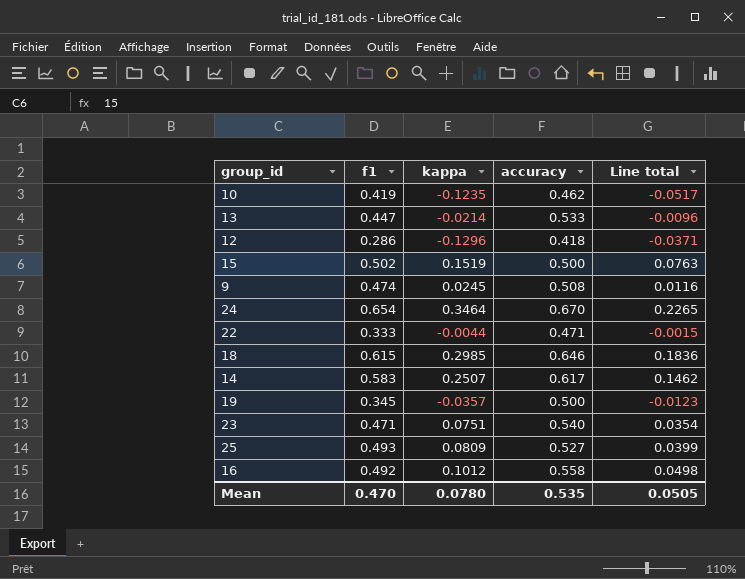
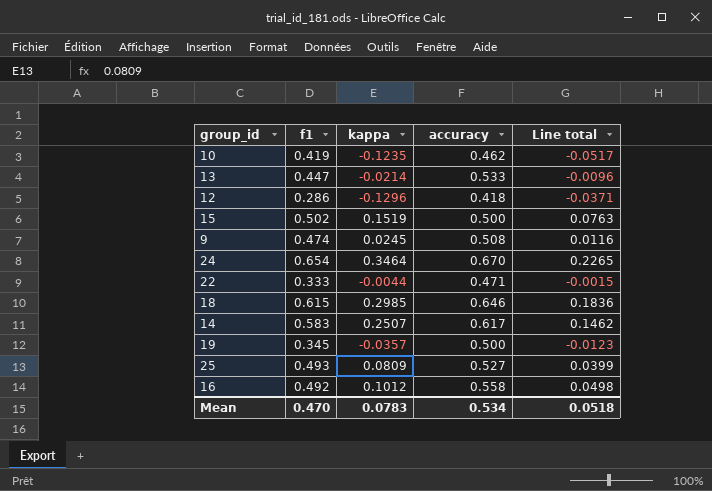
row 23: 0.471 | 0.0751 | 0.540 | 0.0354 -> none
Mean | kappa: 0.0780 -> 0.0783
Mean | accuracy: 0.535 -> 0.534
Mean | Line total: 0.0505 -> 0.0518

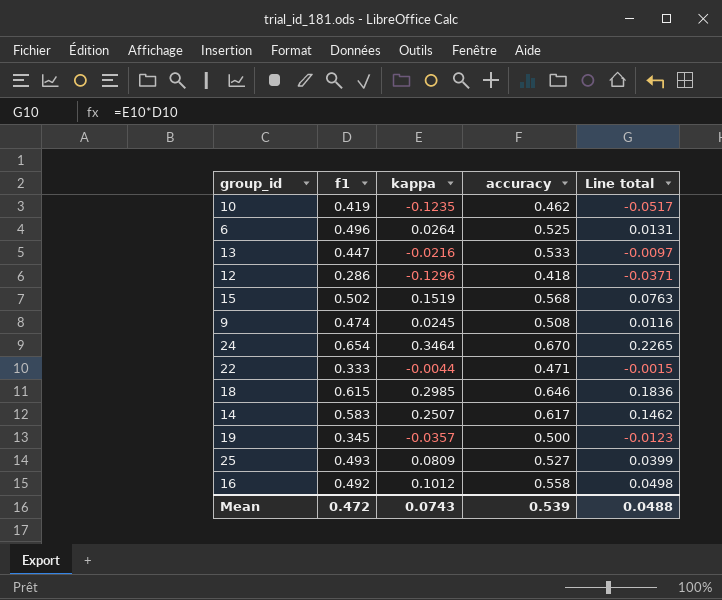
row 6: none -> 0.496 | 0.0264 | 0.525 | 0.0131
13 | kappa: -0.0214 -> -0.0216
13 | Line total: -0.0096 -> -0.0097
15 | accuracy: 0.500 -> 0.568
Mean | f1: 0.470 -> 0.472
Mean | kappa: 0.0783 -> 0.0743
Mean | accuracy: 0.534 -> 0.539
Mean | Line total: 0.0518 -> 0.0488

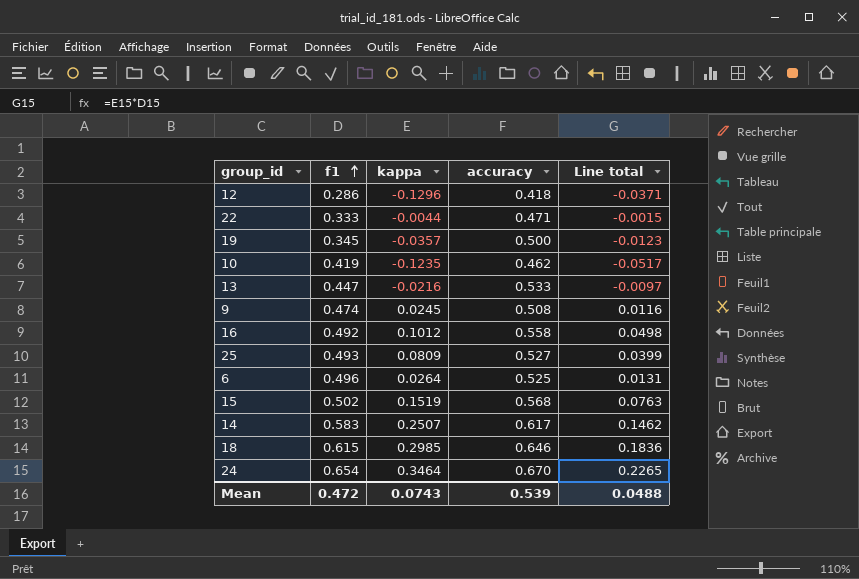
row order: none -> f1 ascending

